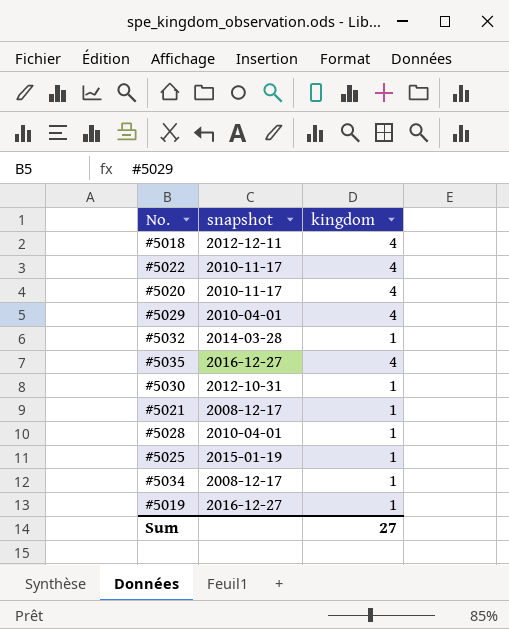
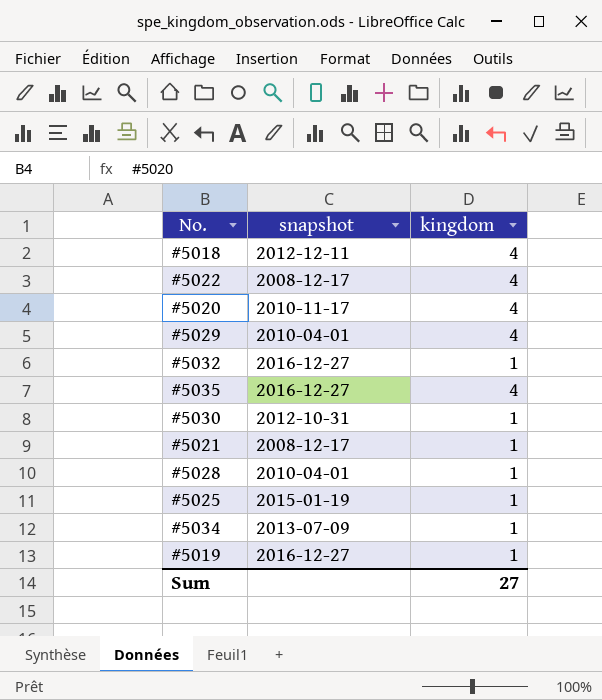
#5022 | snapshot: 2010-11-17 -> 2008-12-17
#5032 | snapshot: 2014-03-28 -> 2016-12-27
#5034 | snapshot: 2008-12-17 -> 2013-07-09

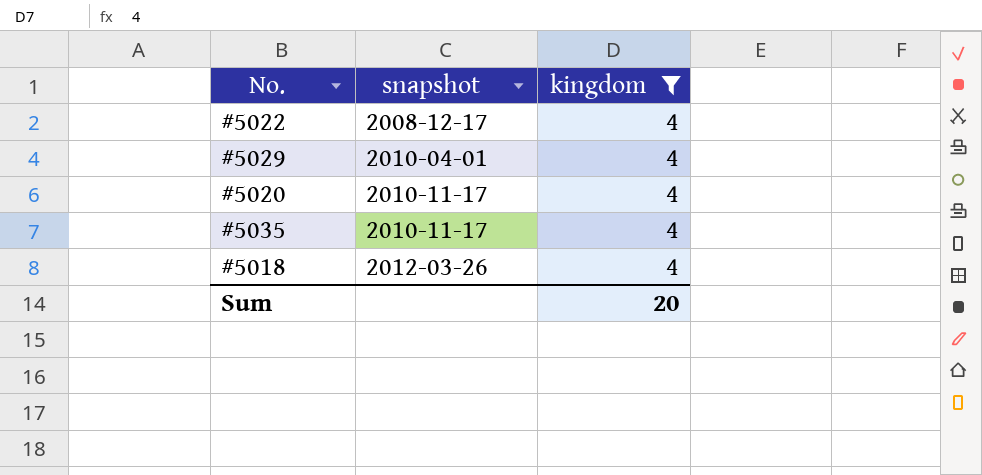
filter: none -> kingdom = 4
row order: none -> snapshot ascending
#5035 | snapshot: 2016-12-27 -> 2010-11-17
#5018 | snapshot: 2012-12-11 -> 2012-03-26
Sum | kingdom: 27 -> 20

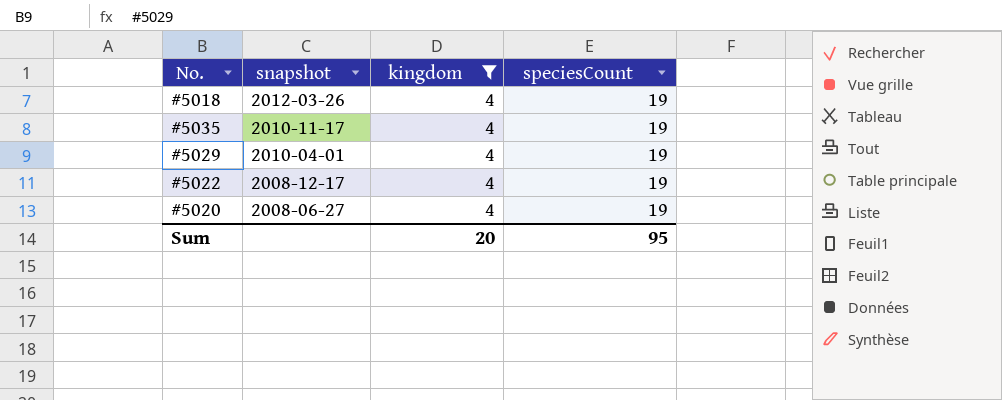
row order: snapshot ascending -> snapshot descending
column speciesCount | position: none -> 4
#5020 | snapshot: 2010-11-17 -> 2008-06-27

